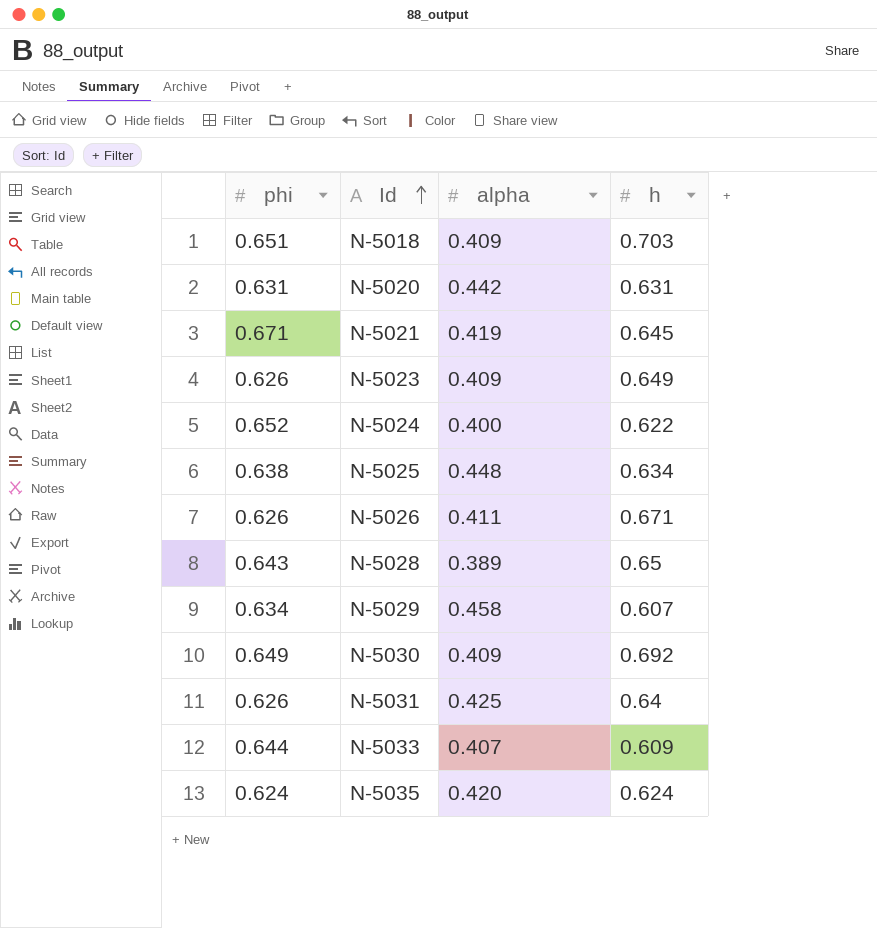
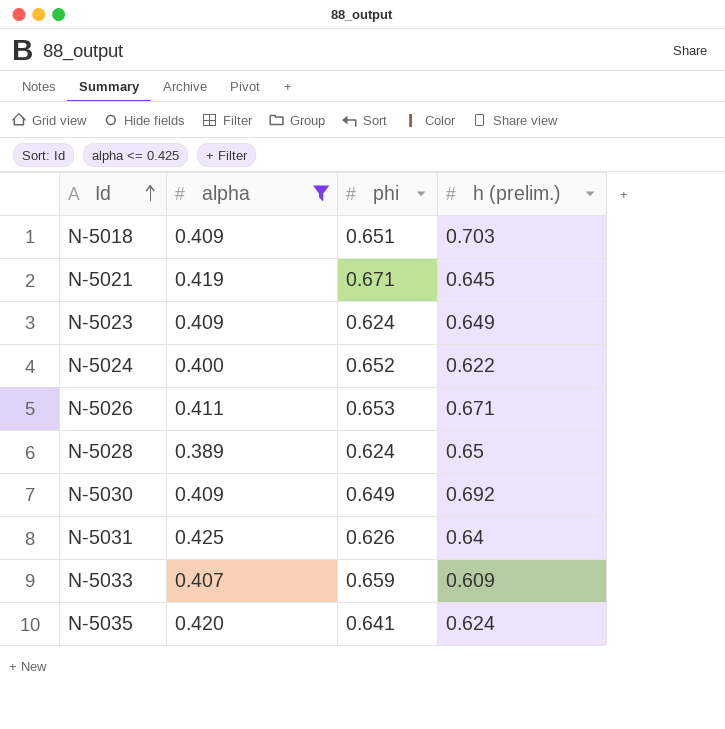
filter: none -> alpha <= 0.425
column phi | position: 1 -> 3
column name: h -> h (prelim.)
N-5023 | phi: 0.626 -> 0.624
N-5026 | phi: 0.626 -> 0.653
N-5028 | phi: 0.643 -> 0.624
N-5033 | phi: 0.644 -> 0.659
N-5035 | phi: 0.624 -> 0.641

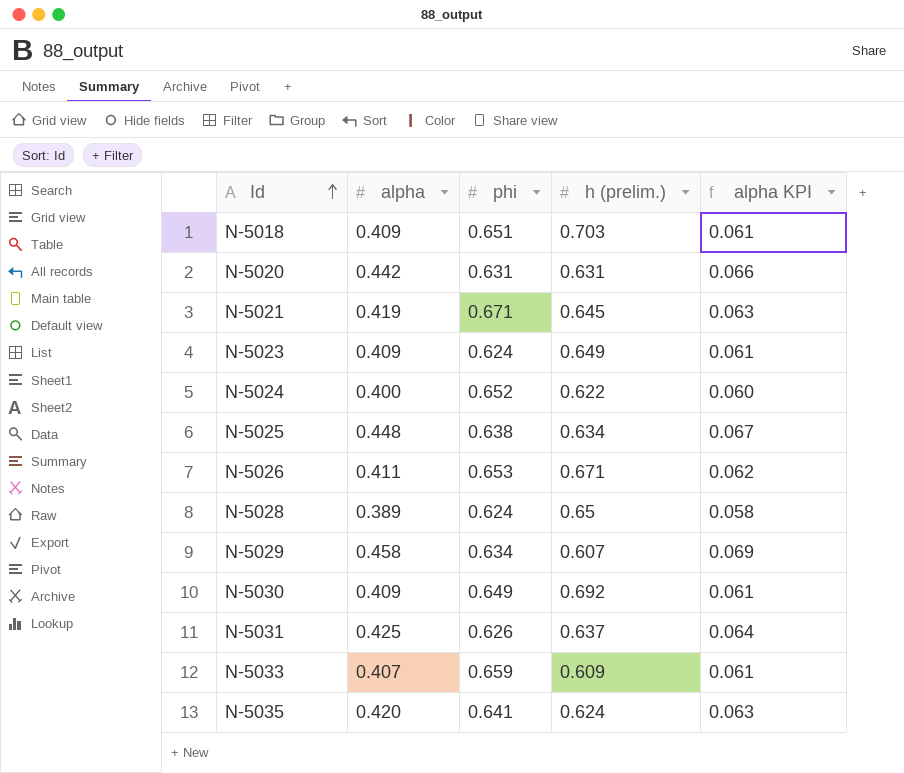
filter: alpha <= 0.425 -> none
column alpha KPI | formula: none -> [alpha] * 0.15
N-5031 | h (prelim.): 0.64 -> 0.637

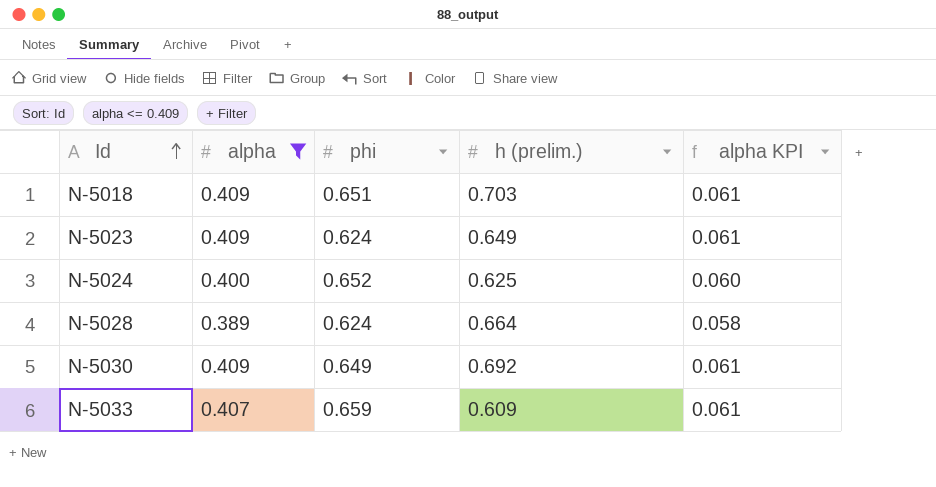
filter: none -> alpha <= 0.409
N-5024 | h (prelim.): 0.622 -> 0.625
N-5028 | h (prelim.): 0.65 -> 0.664

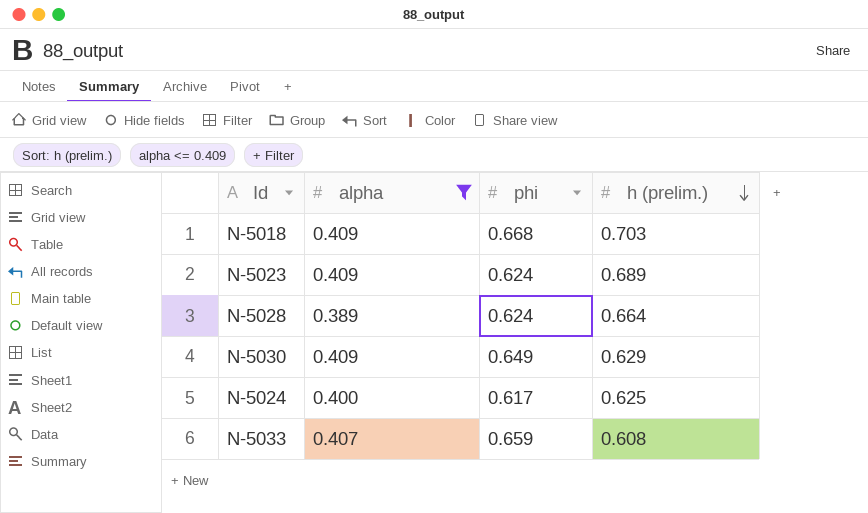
row order: Id ascending -> h (prelim.) descending
column alpha KPI | formula: [alpha] * 0.15 -> none
N-5018 | phi: 0.651 -> 0.668
N-5023 | h (prelim.): 0.649 -> 0.689
N-5030 | h (prelim.): 0.692 -> 0.629
N-5024 | phi: 0.652 -> 0.617
N-5033 | h (prelim.): 0.609 -> 0.608

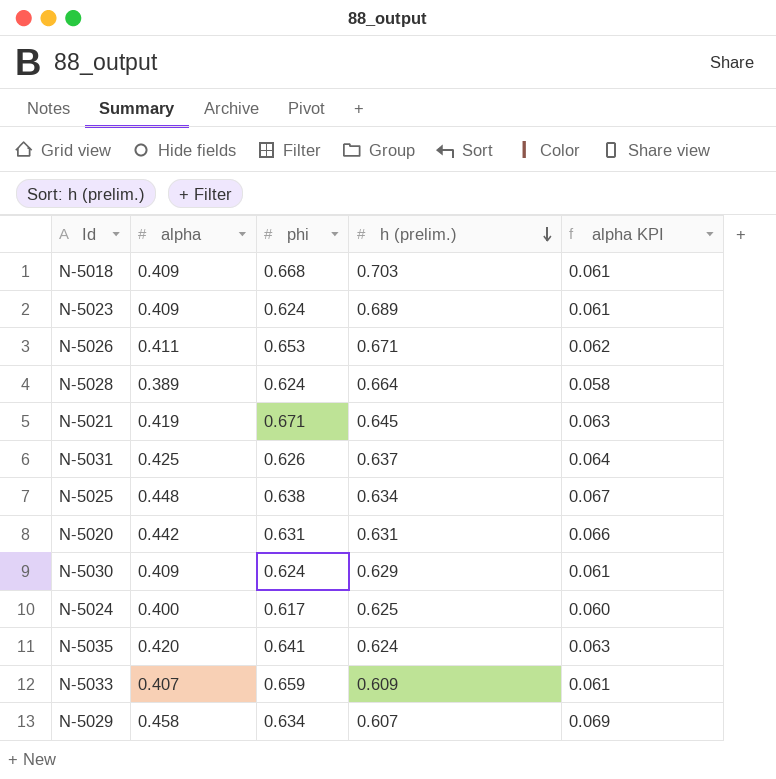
filter: alpha <= 0.409 -> none
column alpha KPI | formula: none -> [alpha] * 0.15
N-5030 | phi: 0.649 -> 0.624
N-5033 | h (prelim.): 0.608 -> 0.609

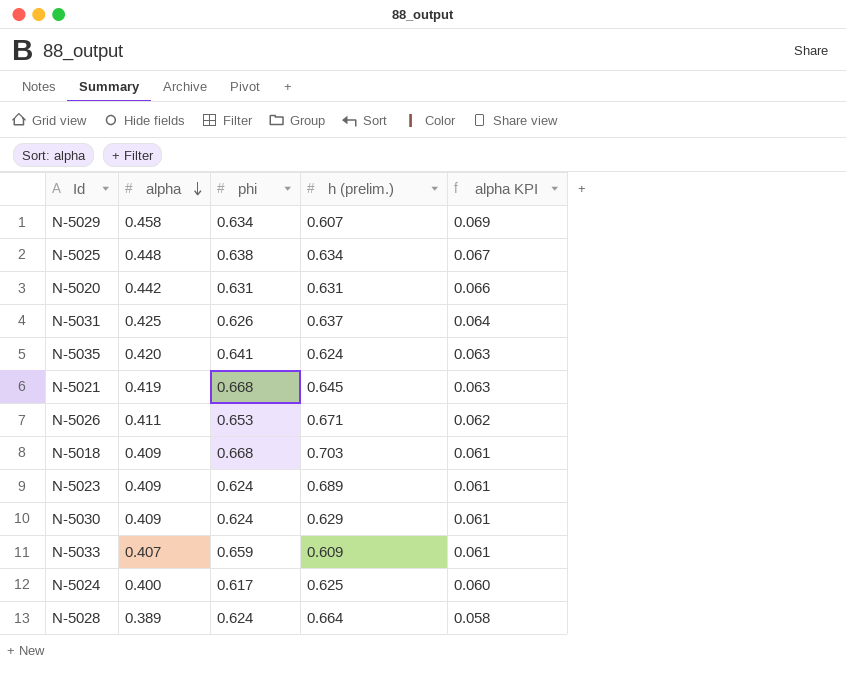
row order: h (prelim.) descending -> alpha descending
N-5021 | phi: 0.671 -> 0.668

